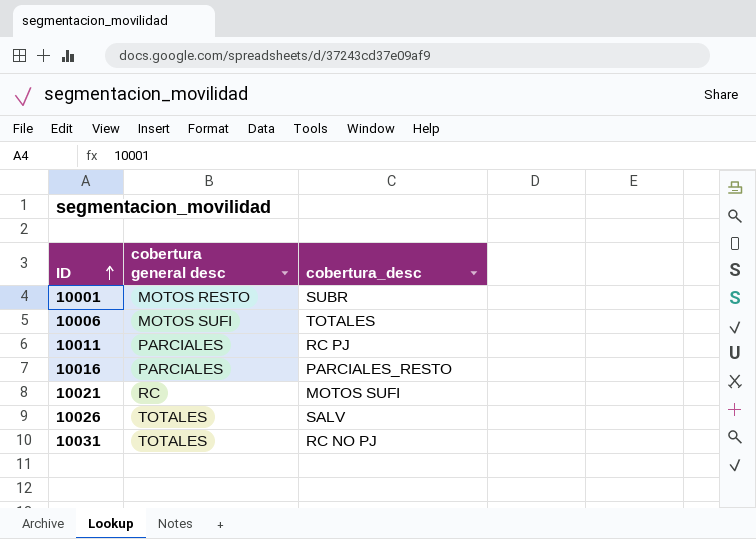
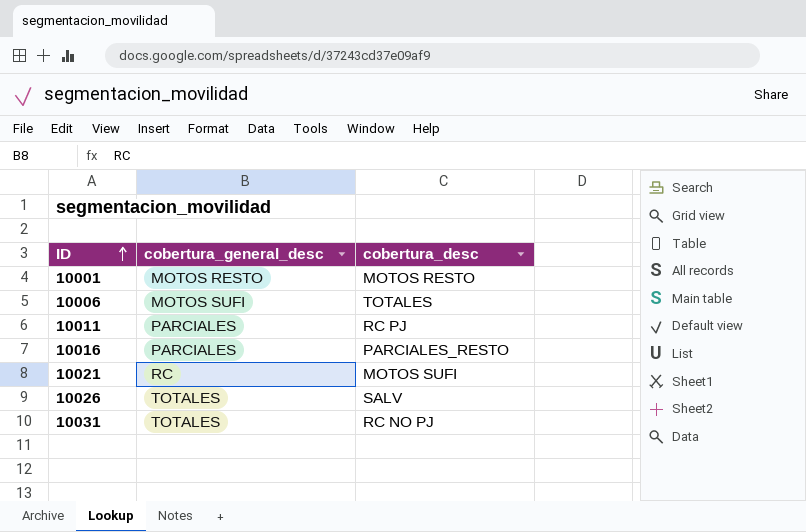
column name: cobertura general desc -> cobertura_general_desc
10001 | cobertura_desc: SUBR -> MOTOS RESTO

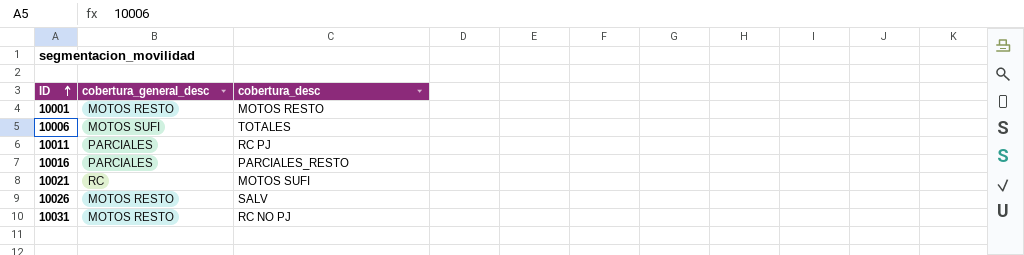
10026 | cobertura_general_desc: TOTALES -> MOTOS RESTO
10031 | cobertura_general_desc: TOTALES -> MOTOS RESTO

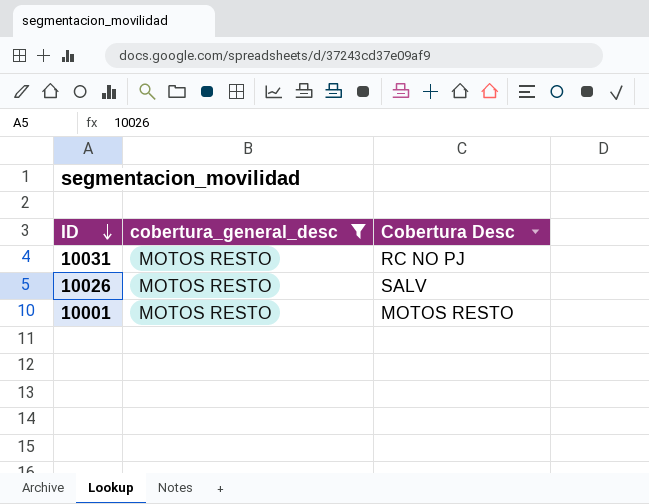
filter: none -> cobertura_general_desc = MOTOS RESTO
row order: ID ascending -> ID descending
column name: cobertura_desc -> Cobertura Desc

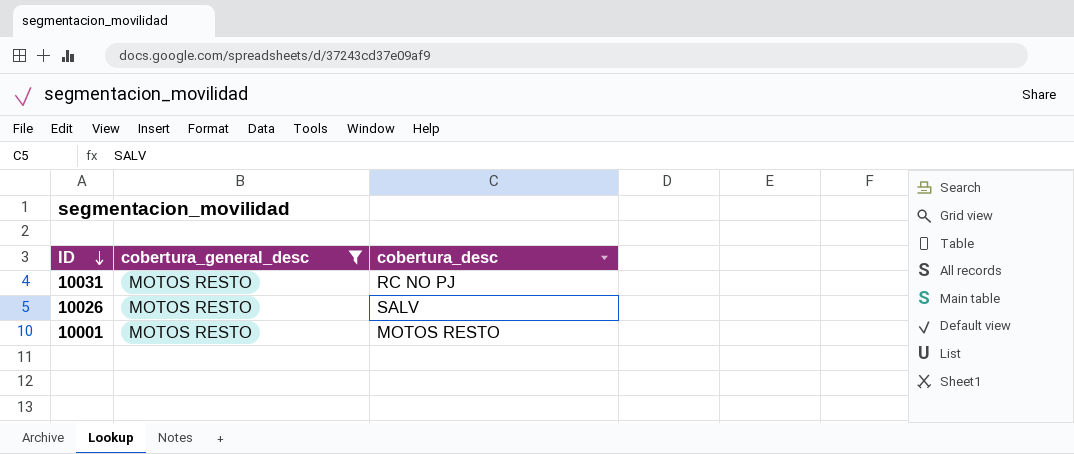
column name: Cobertura Desc -> cobertura_desc

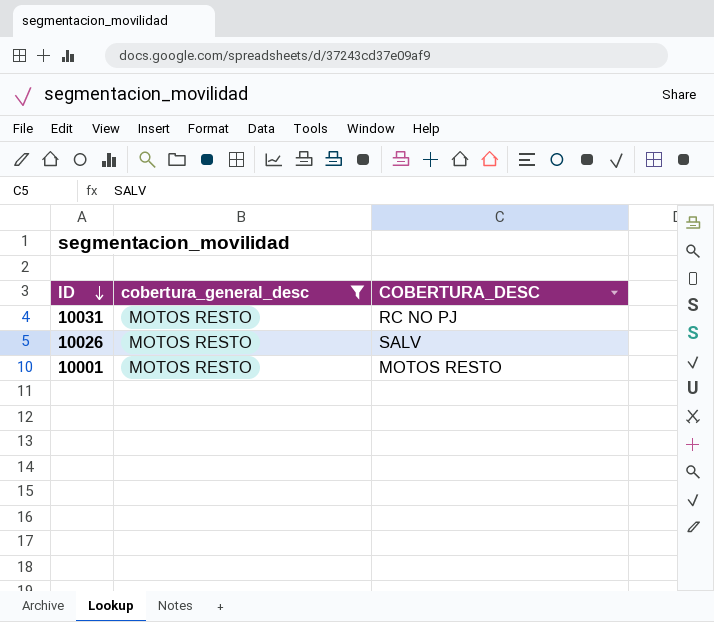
column name: cobertura_desc -> COBERTURA_DESC

